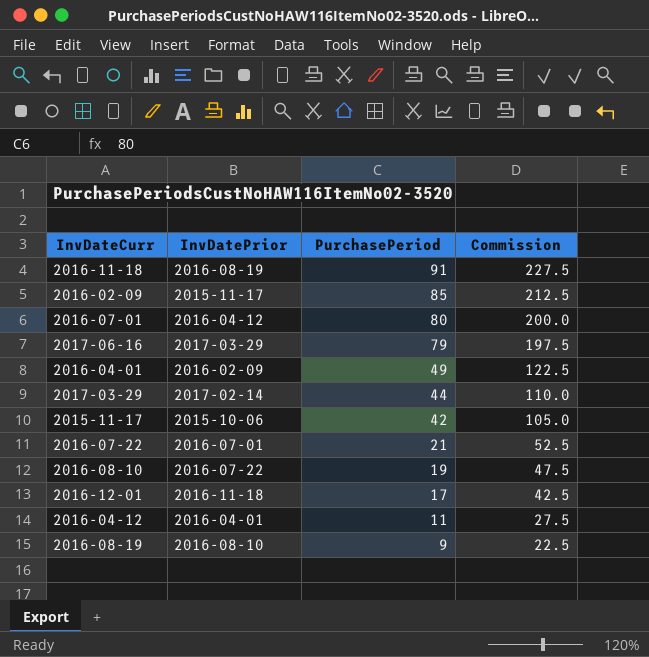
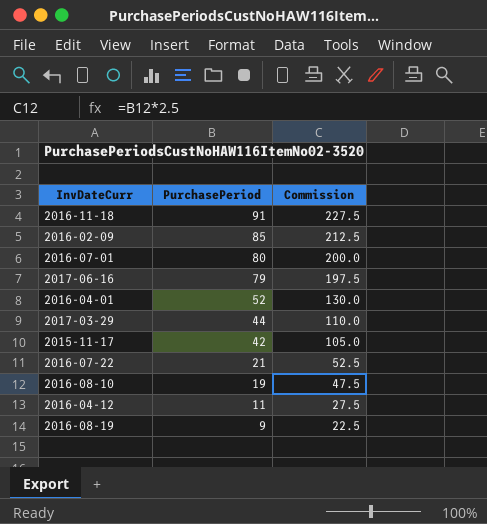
column InvDatePrior | position: 2 -> none
row 2016-12-01: 2016-11-18 | 17 | 42.5 -> none
2016-04-01 | PurchasePeriod: 49 -> 52
2016-04-01 | Commission: 122.5 -> 130.0

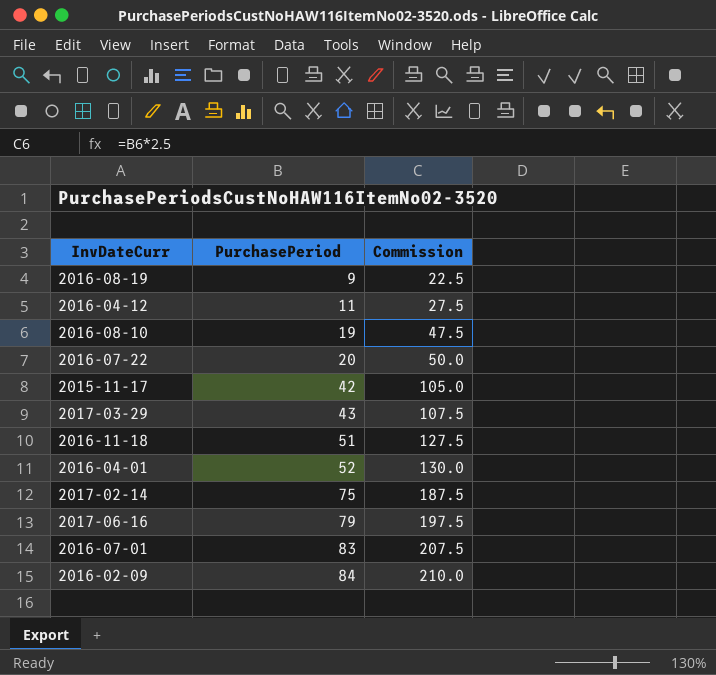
row order: PurchasePeriod descending -> PurchasePeriod ascending
2016-07-22 | PurchasePeriod: 21 -> 20
2016-07-22 | Commission: 52.5 -> 50.0
2017-03-29 | PurchasePeriod: 44 -> 43
2017-03-29 | Commission: 110.0 -> 107.5
2016-11-18 | PurchasePeriod: 91 -> 51
2016-11-18 | Commission: 227.5 -> 127.5
row 2017-02-14: none -> 75 | 187.5
2016-07-01 | PurchasePeriod: 80 -> 83
2016-07-01 | Commission: 200.0 -> 207.5
2016-02-09 | PurchasePeriod: 85 -> 84
2016-02-09 | Commission: 212.5 -> 210.0

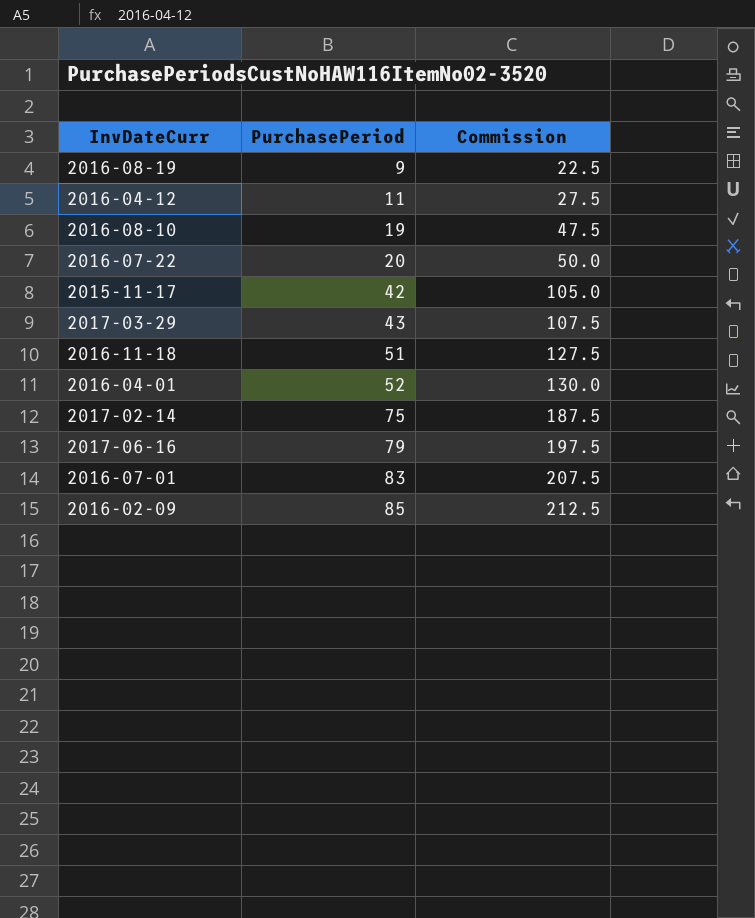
2016-02-09 | PurchasePeriod: 84 -> 85
2016-02-09 | Commission: 210.0 -> 212.5

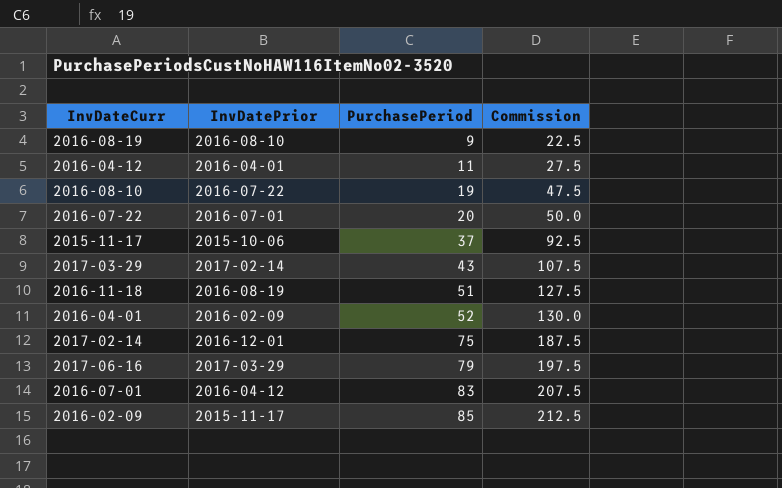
column InvDatePrior | position: none -> 2
2015-11-17 | PurchasePeriod: 42 -> 37
2015-11-17 | Commission: 105.0 -> 92.5

